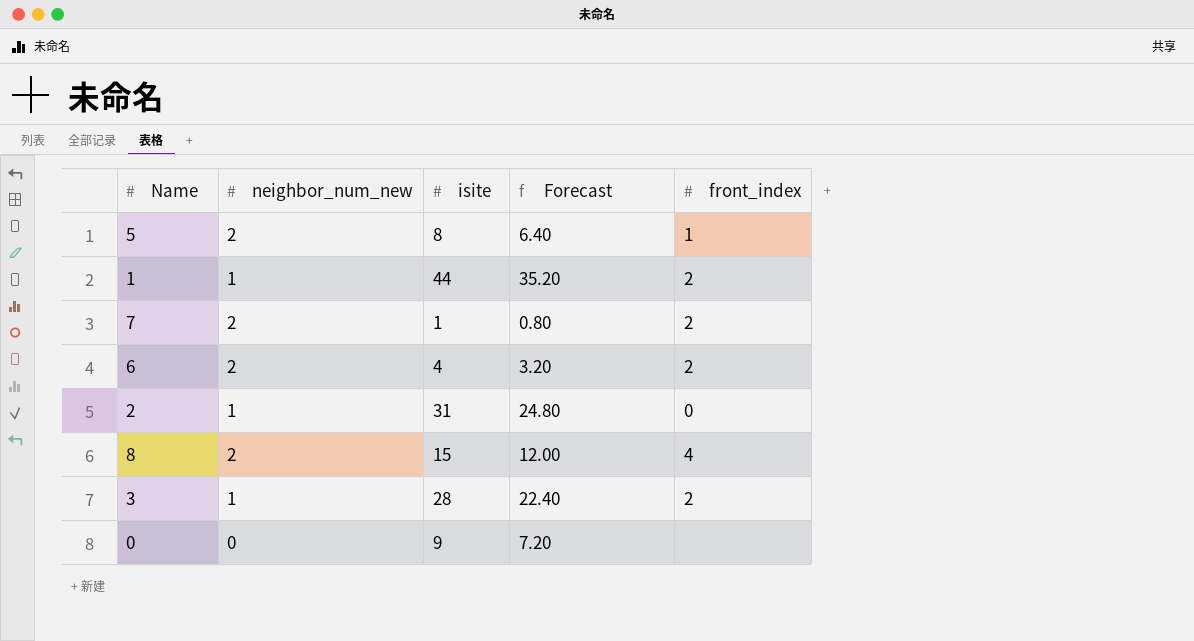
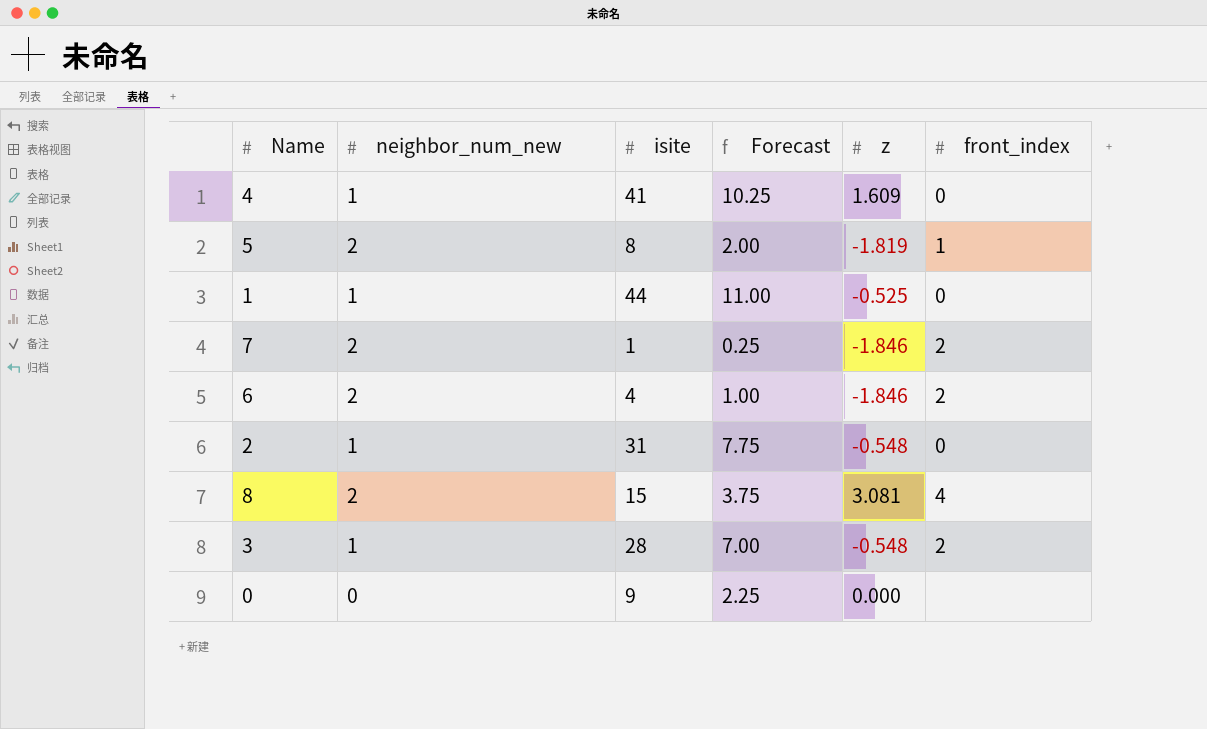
column Forecast | formula: [isite] * 0.8 -> [isite] * 0.25
column z | position: none -> 5
row 4: none -> 1 | 41 | 10.25 | 1.609 | 0
1 | front_index: 2 -> 0

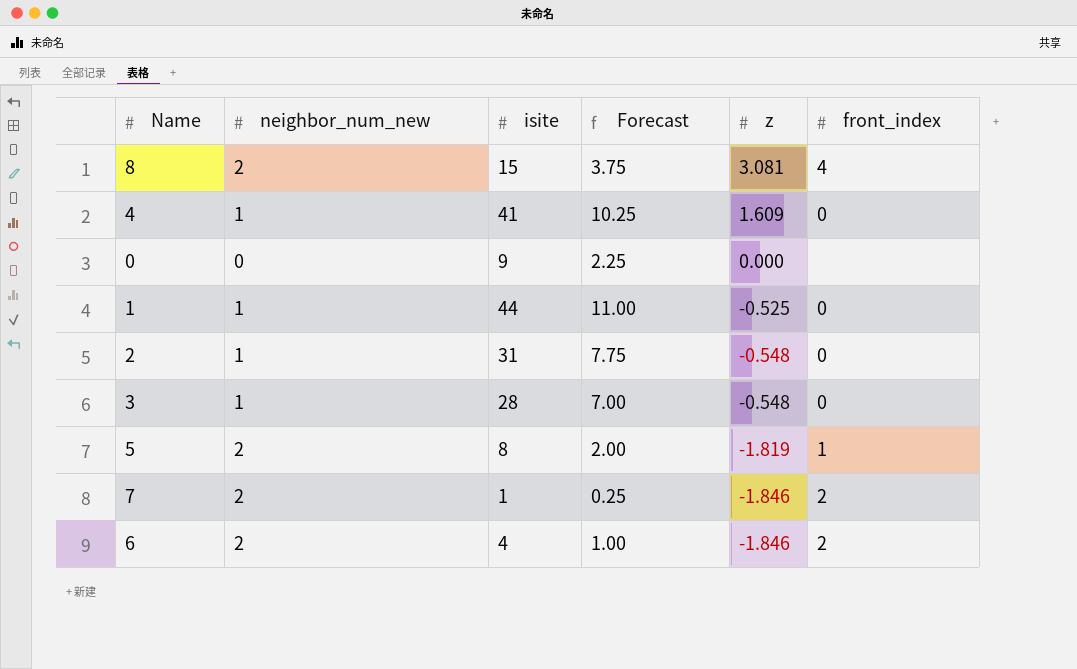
row order: none -> z descending
3 | front_index: 2 -> 0

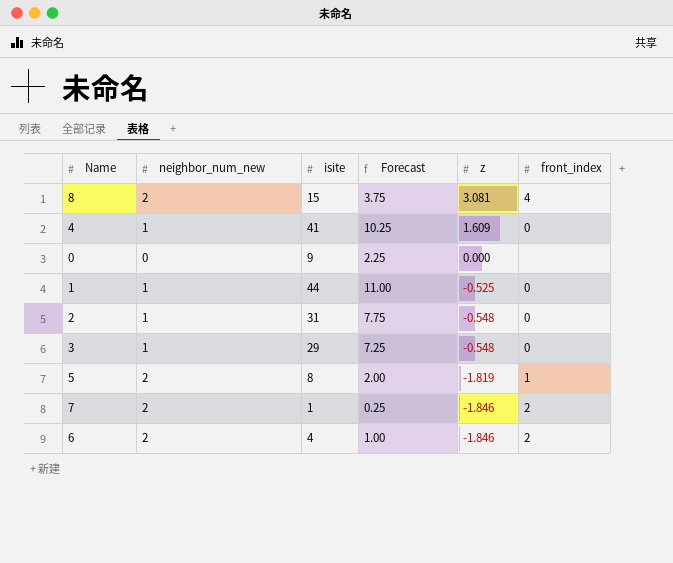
3 | isite: 28 -> 29
3 | Forecast: 7.00 -> 7.25

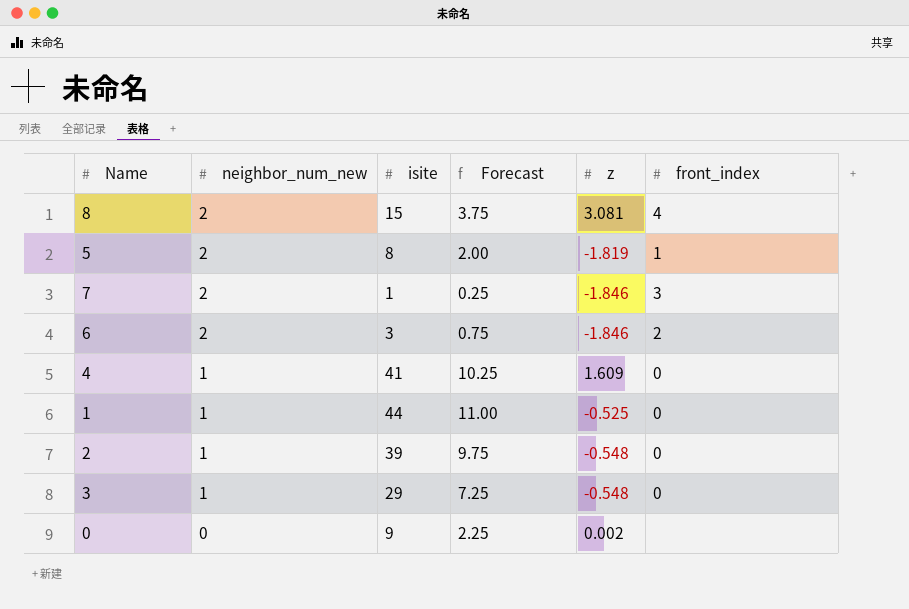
row order: z descending -> neighbor_num_new descending
7 | front_index: 2 -> 3
6 | isite: 4 -> 3
6 | Forecast: 1.00 -> 0.75
2 | isite: 31 -> 39
2 | Forecast: 7.75 -> 9.75
0 | z: 0.000 -> 0.002

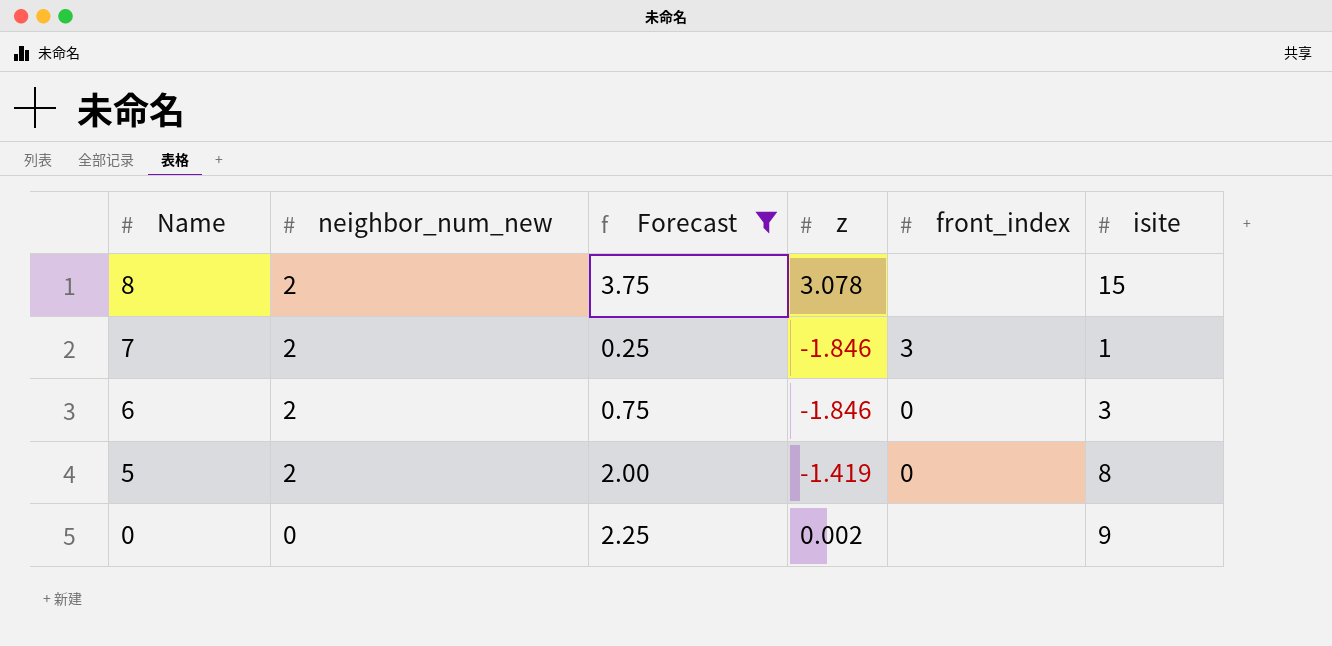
filter: none -> Forecast <= 3.75
row order: neighbor_num_new descending -> Name descending
column isite | position: 3 -> 6
8 | z: 3.081 -> 3.078
8 | front_index: 4 -> none
6 | front_index: 2 -> 0
5 | z: -1.819 -> -1.419
5 | front_index: 1 -> 0

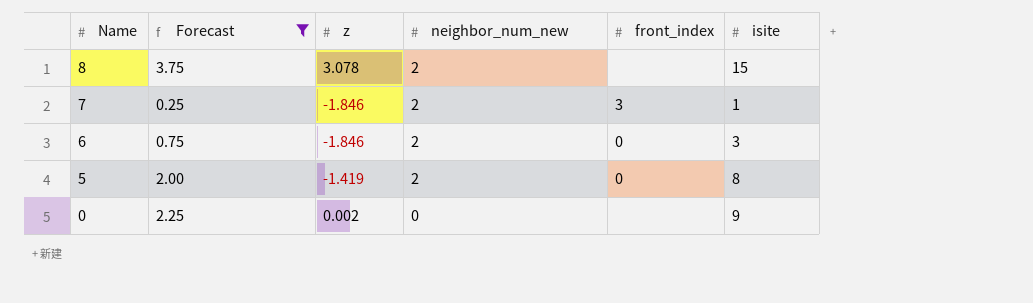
column neighbor_num_new | position: 2 -> 4

